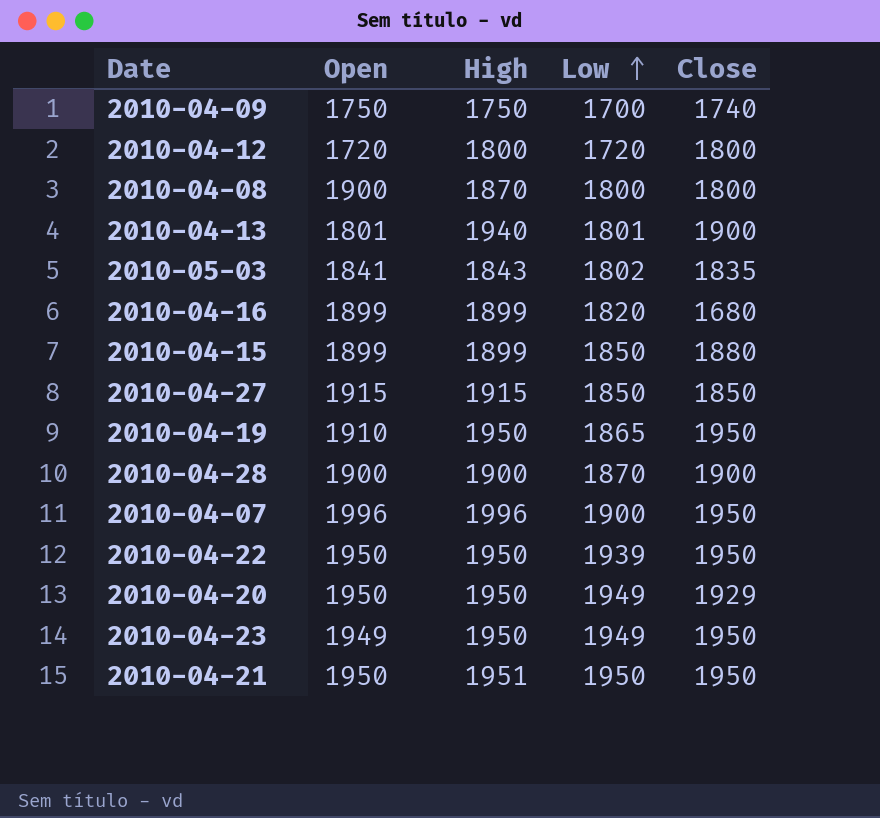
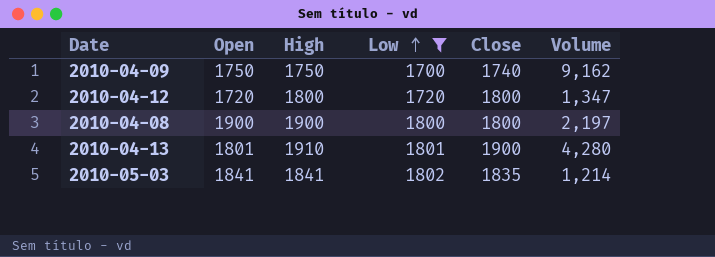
filter: none -> Low <= 1802
column Volume | position: none -> 6
2010-04-08 | High: 1870 -> 1900
2010-04-13 | High: 1940 -> 1910
2010-05-03 | High: 1843 -> 1841

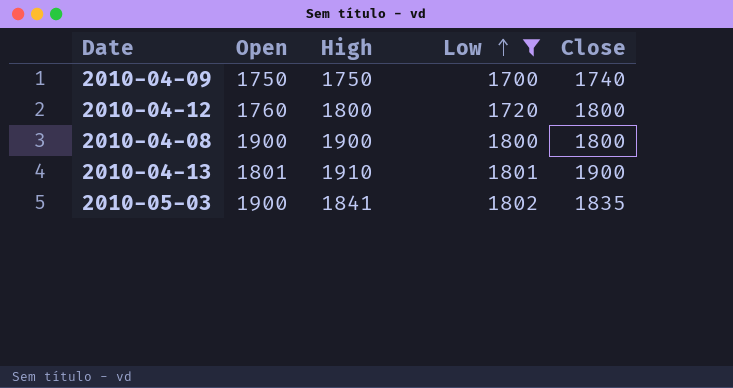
column Volume | position: 6 -> none
2010-04-12 | Open: 1720 -> 1760
2010-05-03 | Open: 1841 -> 1900

